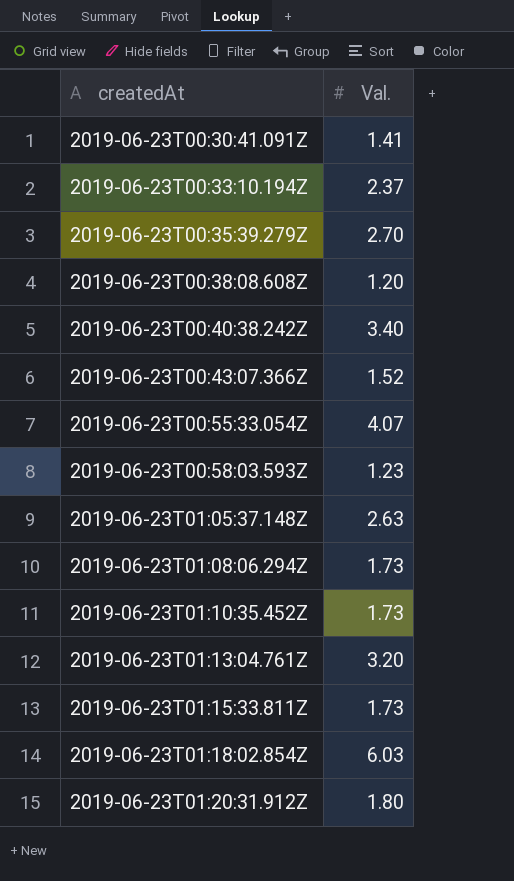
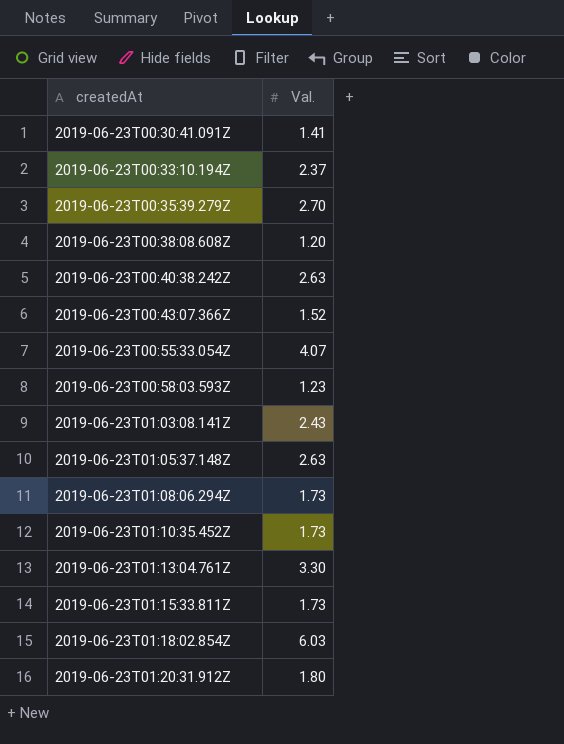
2019-06-23T00:40:38.242Z | Val.: 3.40 -> 2.63
row 2019-06-23T01:03:08.141Z: none -> 2.43
2019-06-23T01:13:04.761Z | Val.: 3.20 -> 3.30

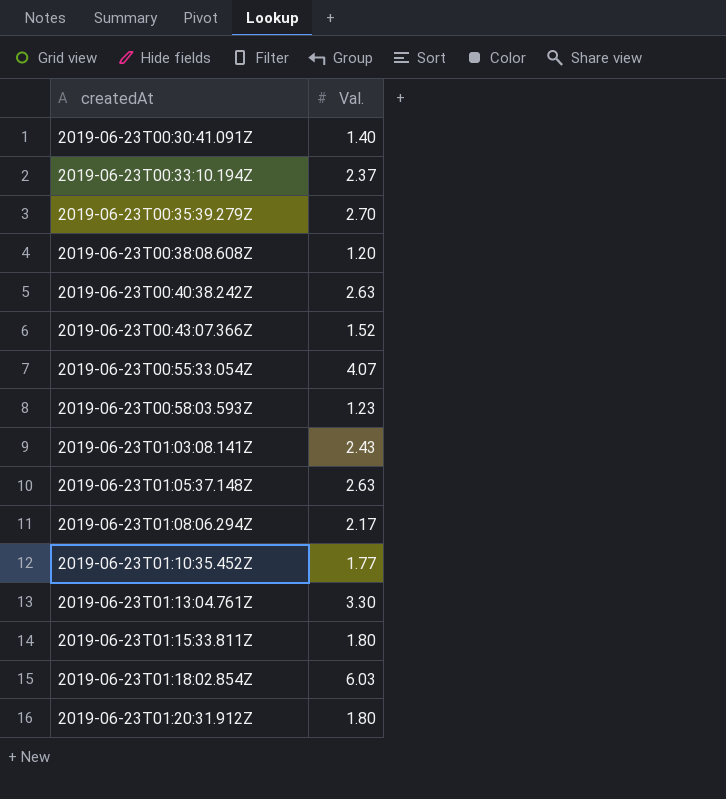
2019-06-23T00:30:41.091Z | Val.: 1.41 -> 1.40
2019-06-23T01:08:06.294Z | Val.: 1.73 -> 2.17
2019-06-23T01:10:35.452Z | Val.: 1.73 -> 1.77
2019-06-23T01:15:33.811Z | Val.: 1.73 -> 1.80

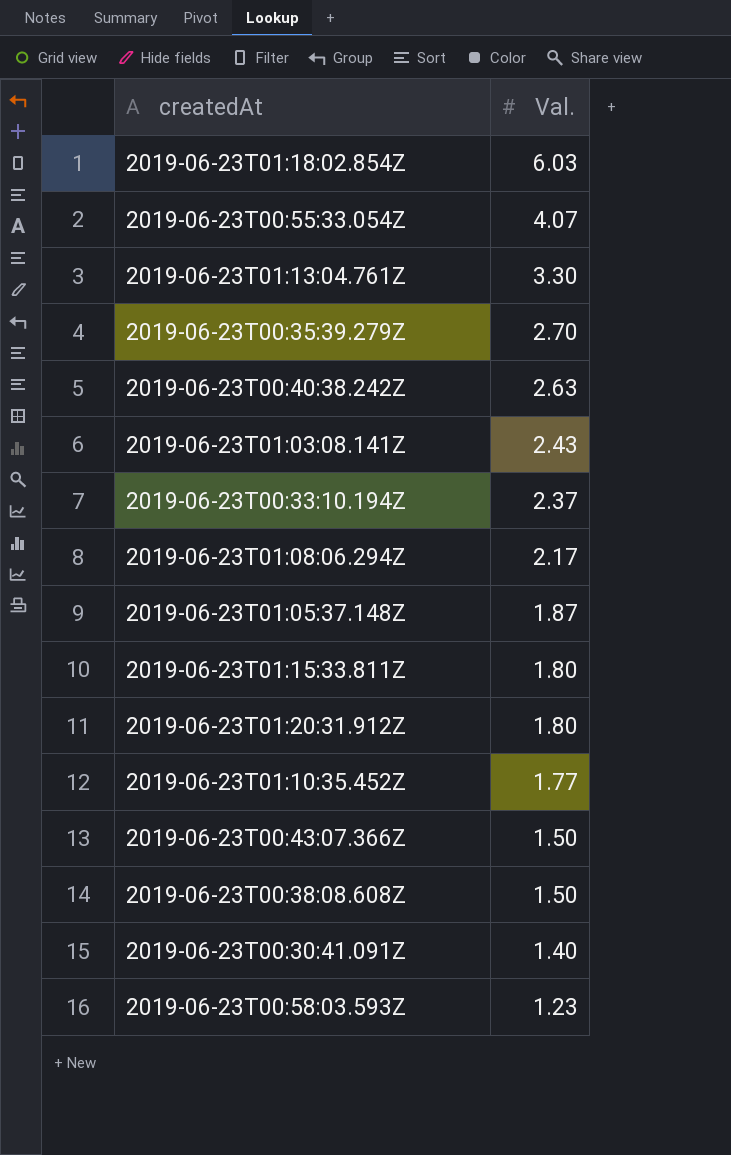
row order: createdAt ascending -> Val. descending
2019-06-23T01:05:37.148Z | Val.: 2.63 -> 1.87
2019-06-23T00:43:07.366Z | Val.: 1.52 -> 1.50
2019-06-23T00:38:08.608Z | Val.: 1.20 -> 1.50

